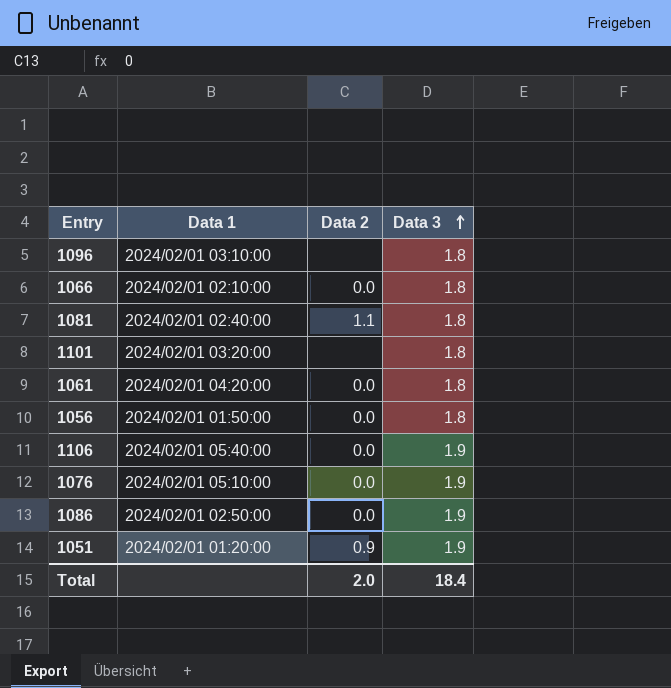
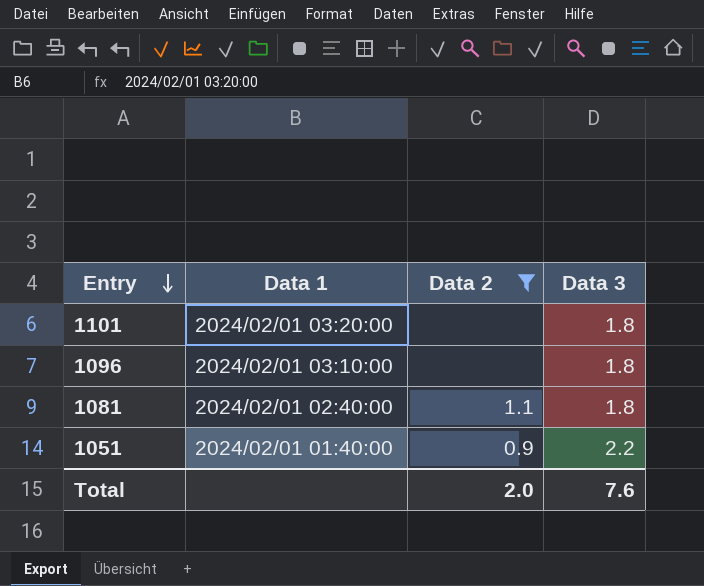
filter: none -> Data 2 != 0.0
row order: Data 3 ascending -> Entry descending
1051 | Data 1: 2024/02/01 01:20:00 -> 2024/02/01 01:40:00
1051 | Data 3: 1.9 -> 2.2
Total | Data 3: 18.4 -> 7.6

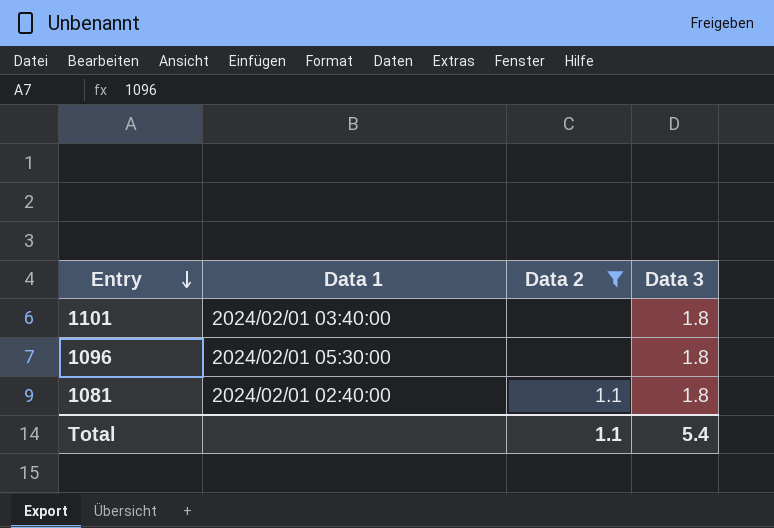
row 1051: 2024/02/01 01:40:00 | 0.9 | 2.2 -> none
1101 | Data 1: 2024/02/01 03:20:00 -> 2024/02/01 03:40:00
1096 | Data 1: 2024/02/01 03:10:00 -> 2024/02/01 05:30:00
Total | Data 2: 2.0 -> 1.1
Total | Data 3: 7.6 -> 5.4

